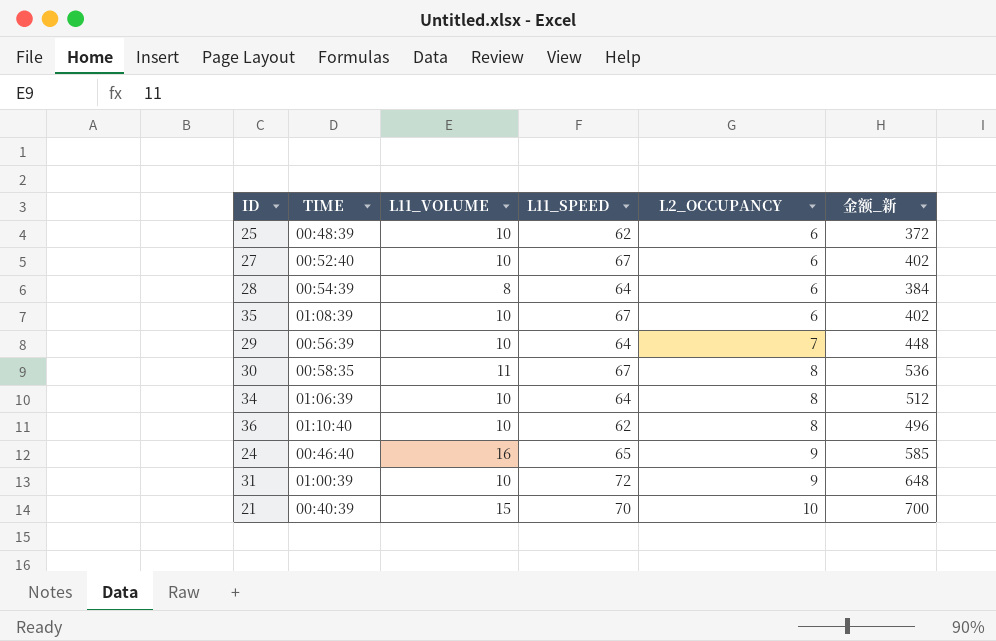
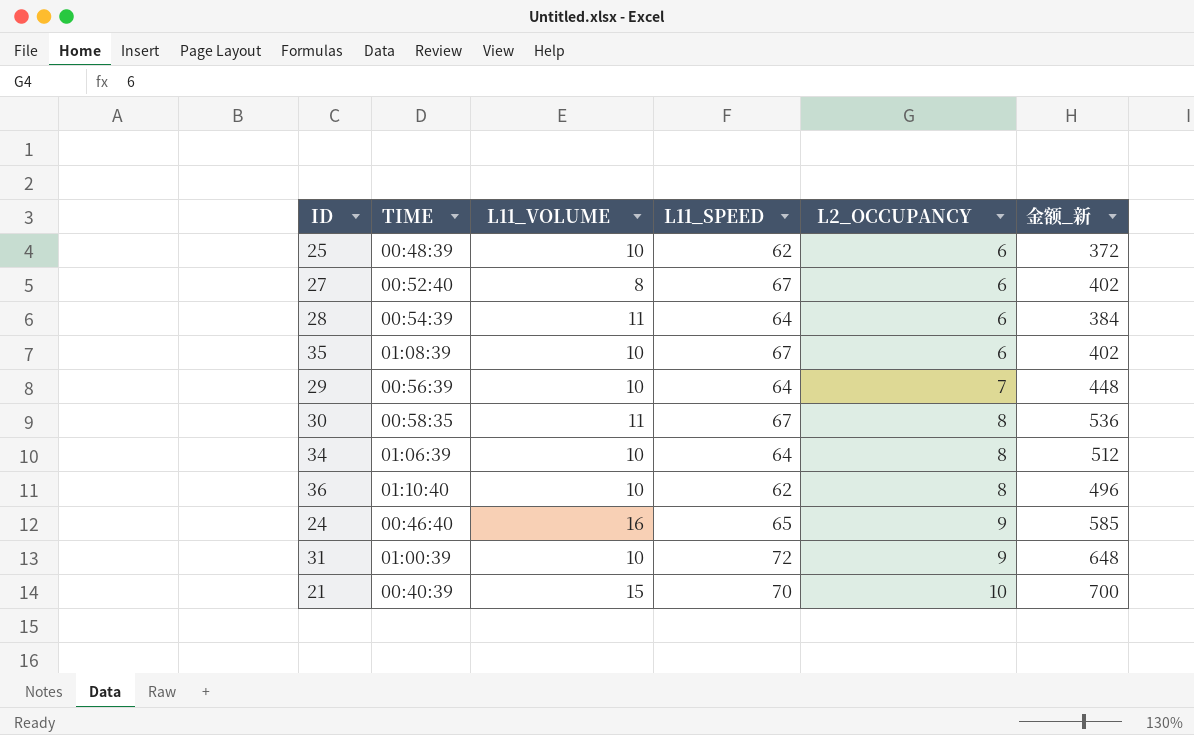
27 | L11_VOLUME: 10 -> 8
28 | L11_VOLUME: 8 -> 11

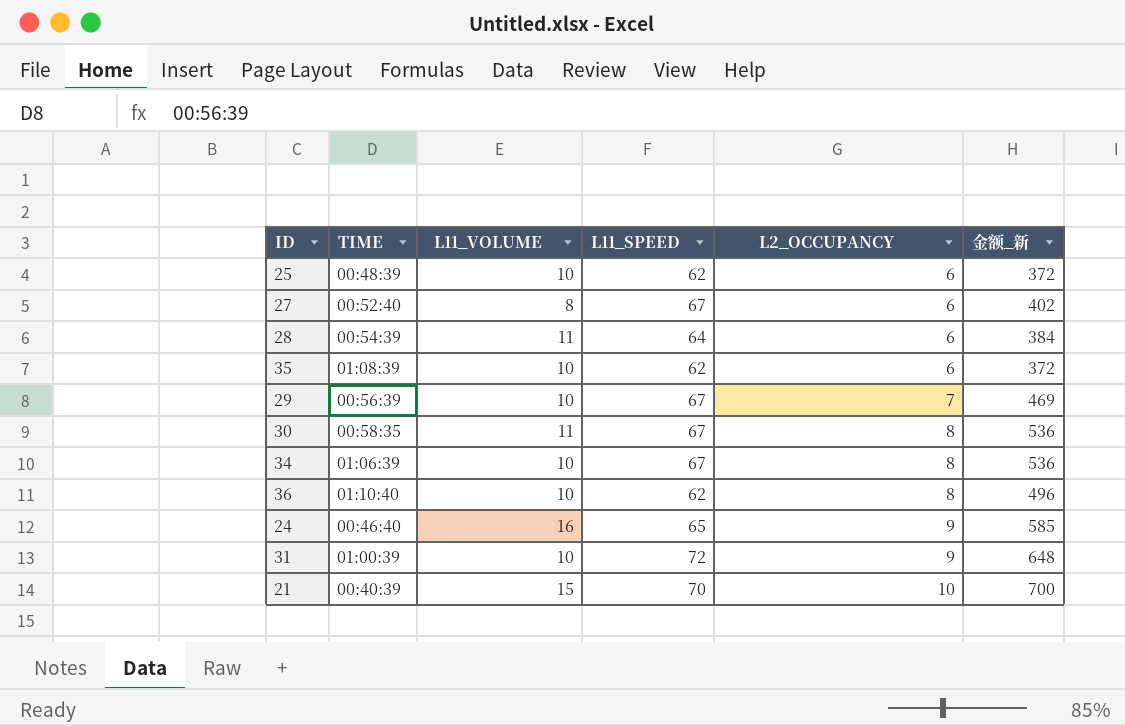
35 | L11_SPEED: 67 -> 62
35 | 金额_新: 402 -> 372
29 | L11_SPEED: 64 -> 67
29 | 金额_新: 448 -> 469
34 | L11_SPEED: 64 -> 67
34 | 金额_新: 512 -> 536

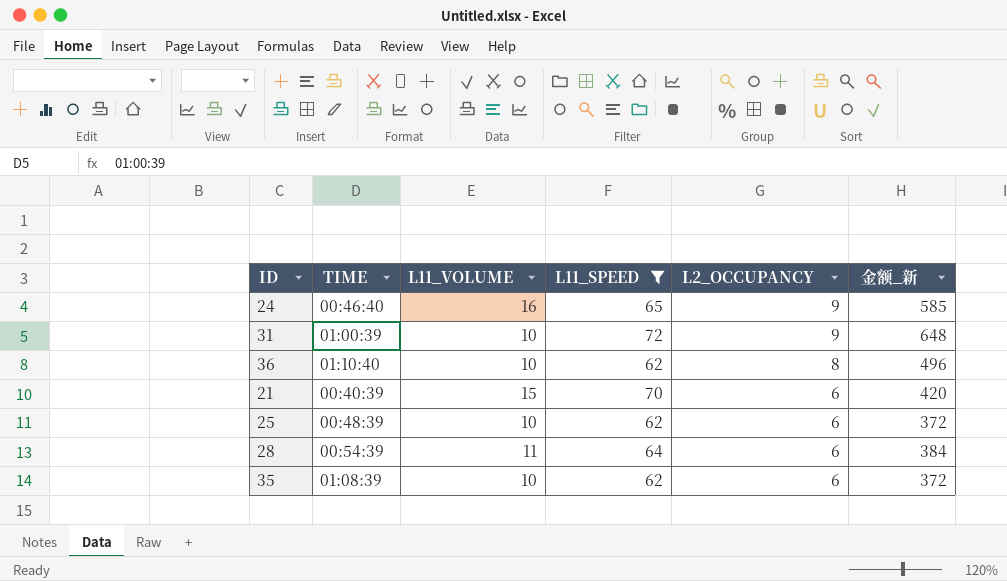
filter: none -> L11_SPEED != 67
row order: L2_OCCUPANCY ascending -> L2_OCCUPANCY descending
21 | L2_OCCUPANCY: 10 -> 6
21 | 金额_新: 700 -> 420

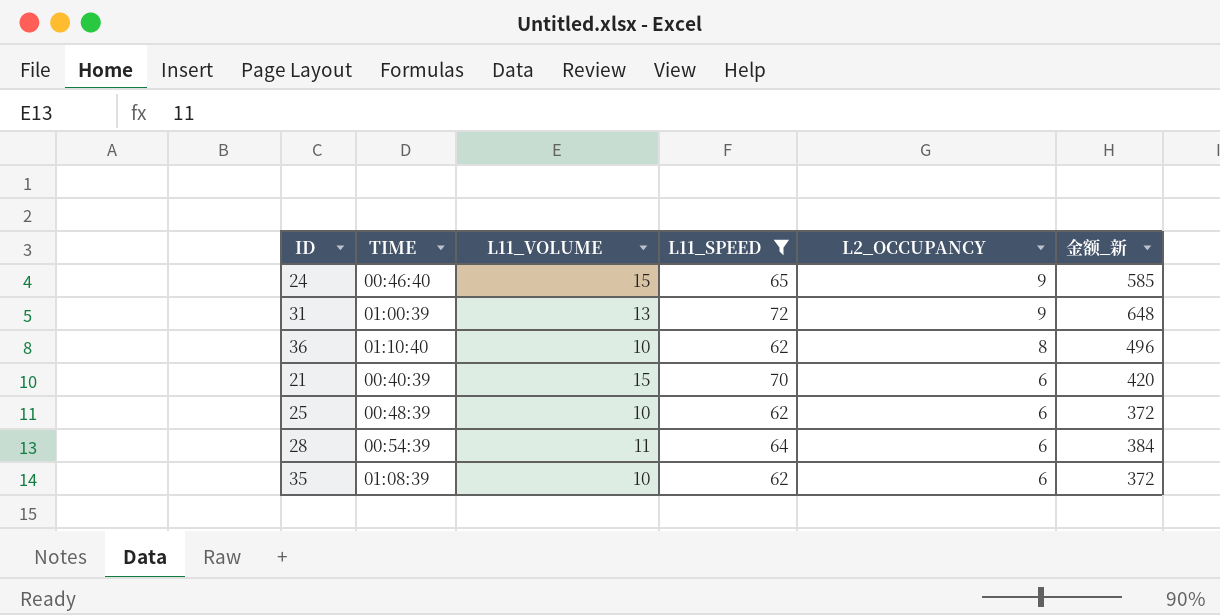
24 | L11_VOLUME: 16 -> 15
31 | L11_VOLUME: 10 -> 13

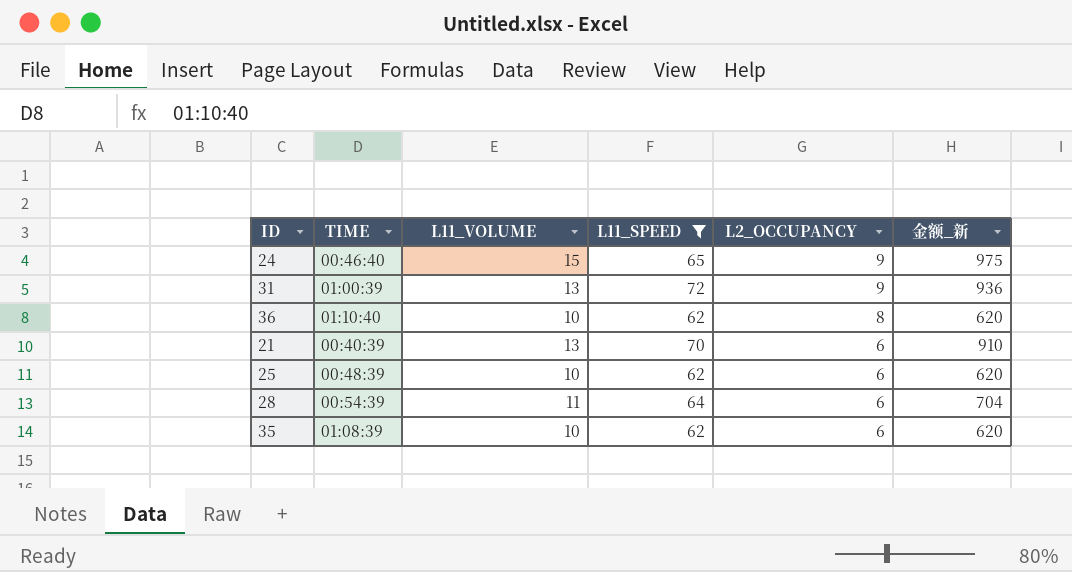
column 金额_新 | formula: [L11_SPEED] * [L2_OCCUPANCY] -> [L11_VOLUME] * [L11_SPEED]
21 | L11_VOLUME: 15 -> 13

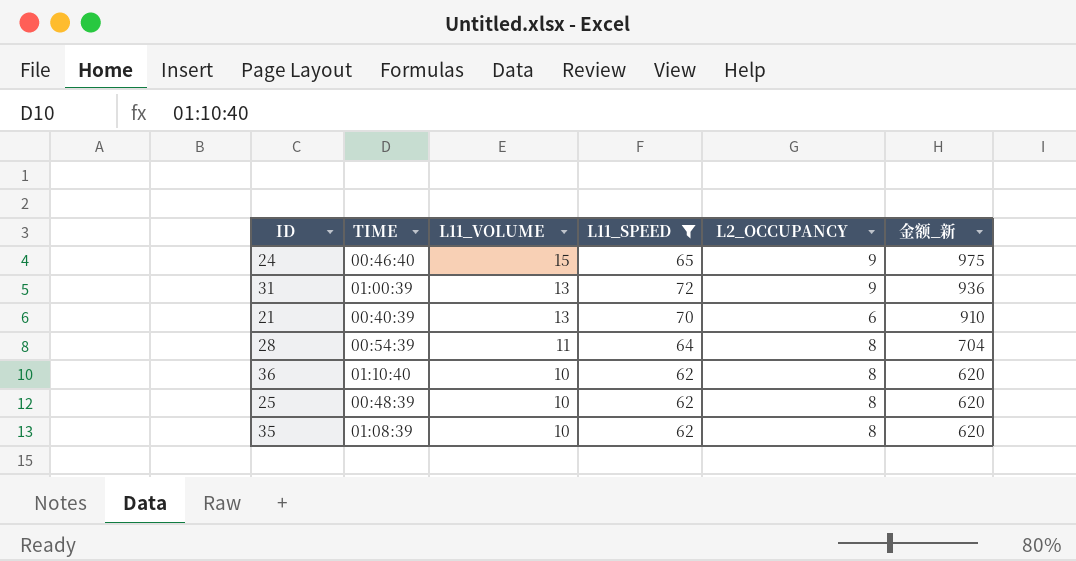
row order: L2_OCCUPANCY descending -> L11_VOLUME descending
28 | L2_OCCUPANCY: 6 -> 8
25 | L2_OCCUPANCY: 6 -> 8
35 | L2_OCCUPANCY: 6 -> 8

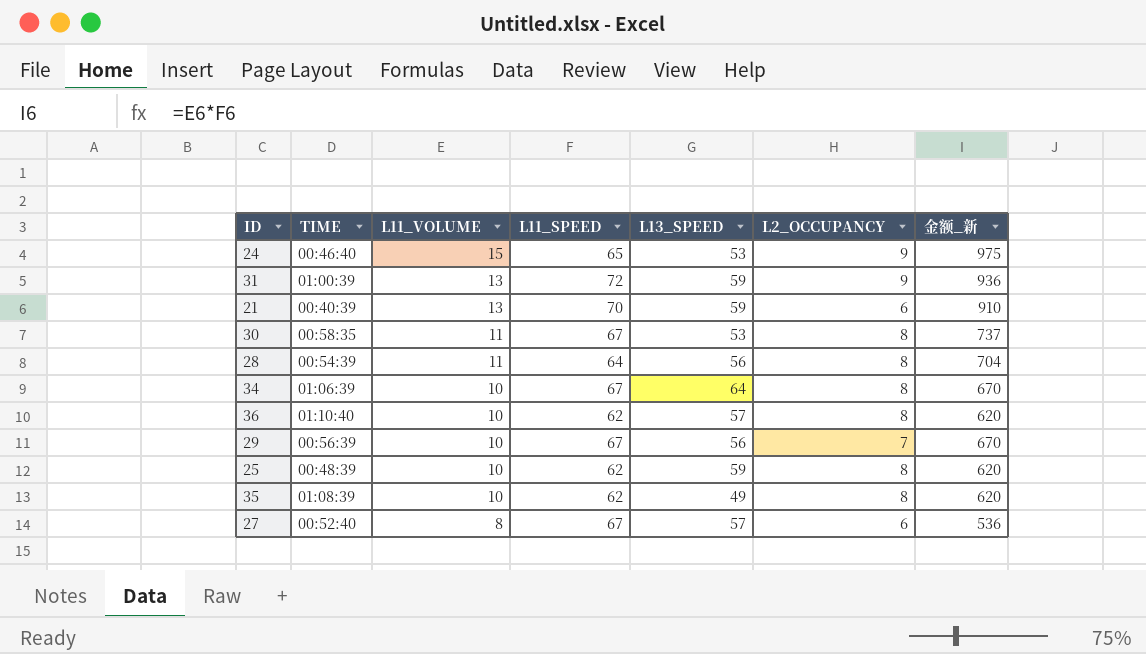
filter: L11_SPEED != 67 -> none
column L13_SPEED | position: none -> 5

